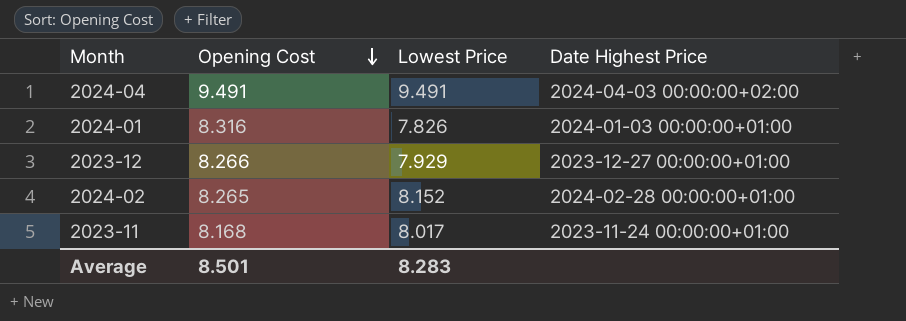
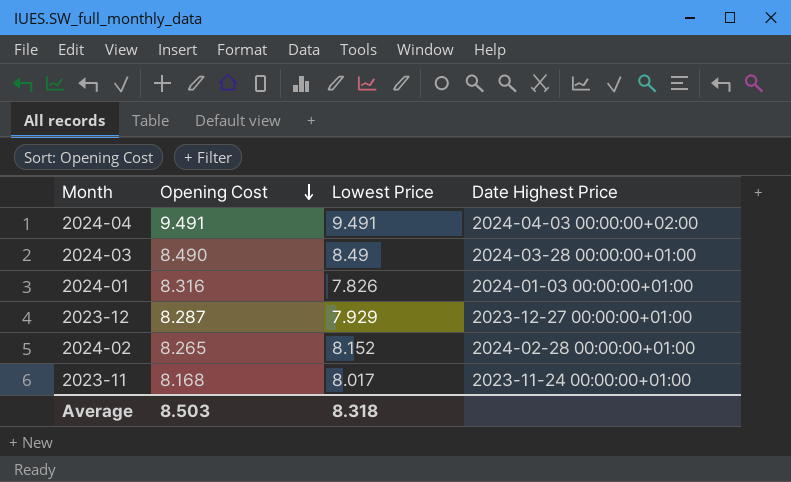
row 2024-03: none -> 8.490 | 8.49 | 2024-03-28 00:00:00+01:00
2023-12 | Opening Cost: 8.266 -> 8.287
Average | Opening Cost: 8.501 -> 8.503
Average | Lowest Price: 8.283 -> 8.318

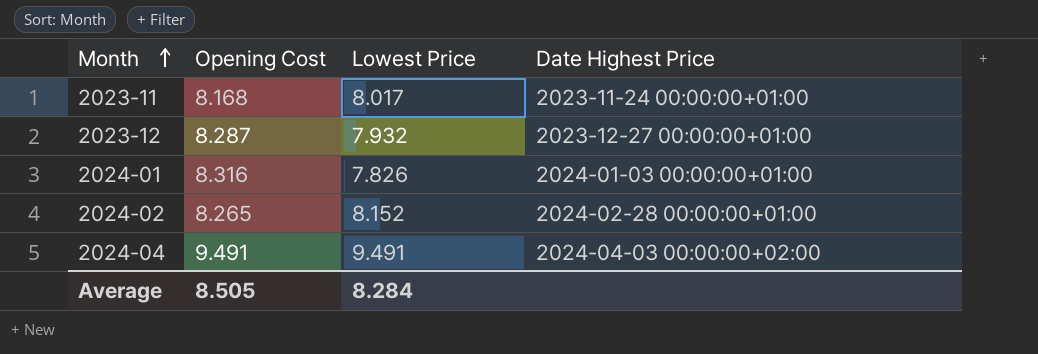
row order: Opening Cost descending -> Month ascending
row 2024-03: 8.490 | 8.49 | 2024-03-28 00:00:00+01:00 -> none
2023-12 | Lowest Price: 7.929 -> 7.932
Average | Opening Cost: 8.503 -> 8.505
Average | Lowest Price: 8.318 -> 8.284

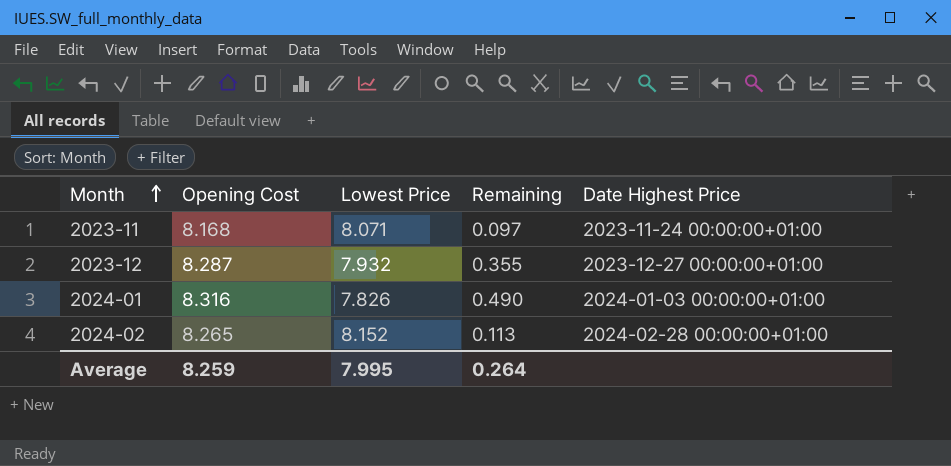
column Remaining | formula: none -> [Opening Cost] - [Lowest Price]
row 2024-04: 9.491 | 9.491 | 2024-04-03 00:00:00+02:00 -> none
2023-11 | Lowest Price: 8.017 -> 8.071
Average | Opening Cost: 8.505 -> 8.259
Average | Lowest Price: 8.284 -> 7.995

